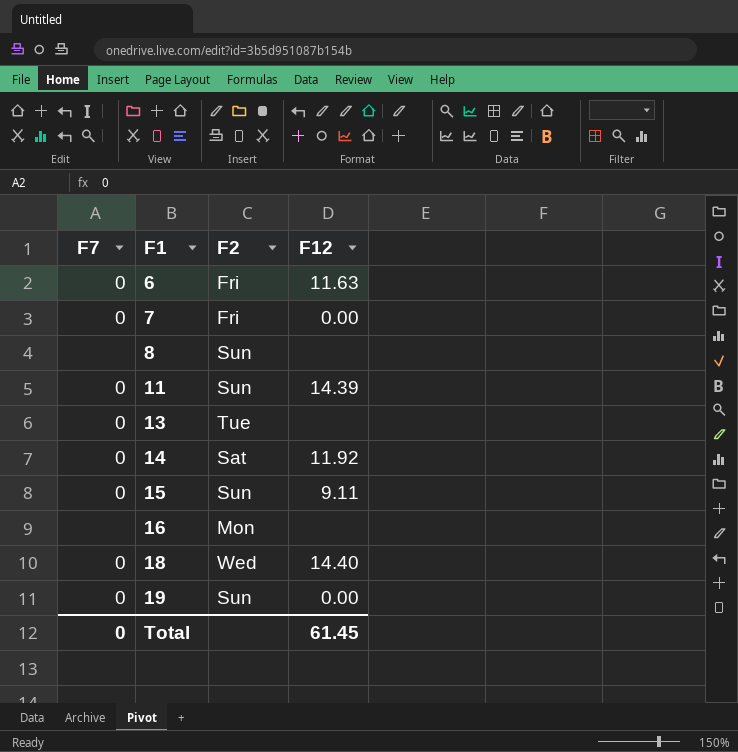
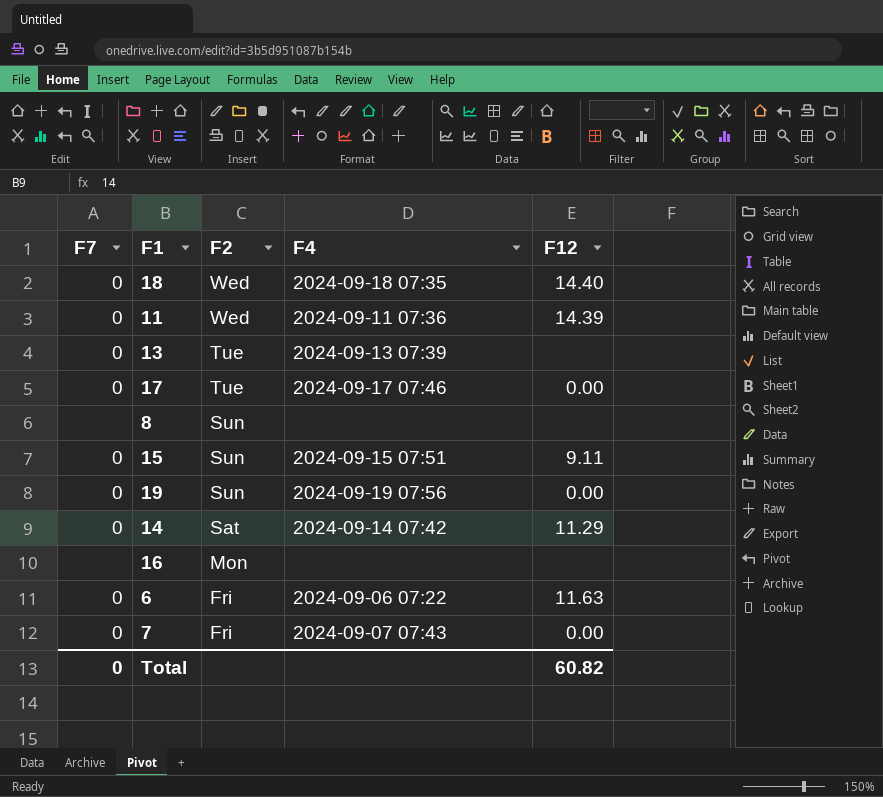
row order: F1 ascending -> F2 descending
column F4 | position: none -> 4
11 | F2: Sun -> Wed
row 17: none -> 0 | Tue | 2024-09-17 07:46 | 0.00
14 | F12: 11.92 -> 11.29
Total | F12: 61.45 -> 60.82

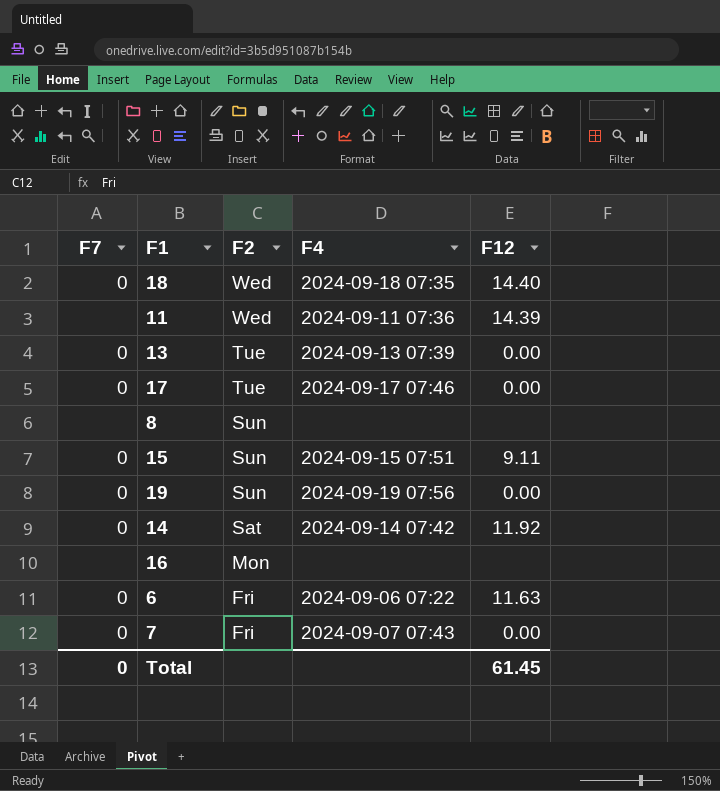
11 | F7: 0 -> none
13 | F12: none -> 0.00
14 | F12: 11.29 -> 11.92
Total | F12: 60.82 -> 61.45

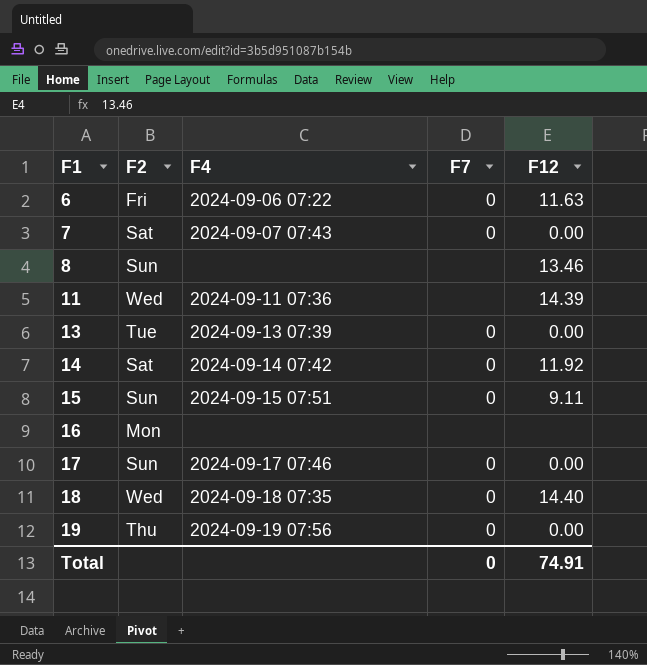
row order: F2 descending -> F1 ascending
column F7 | position: 1 -> 4
7 | F2: Fri -> Sat
8 | F12: none -> 13.46
17 | F2: Tue -> Sun
19 | F2: Sun -> Thu
Total | F12: 61.45 -> 74.91

